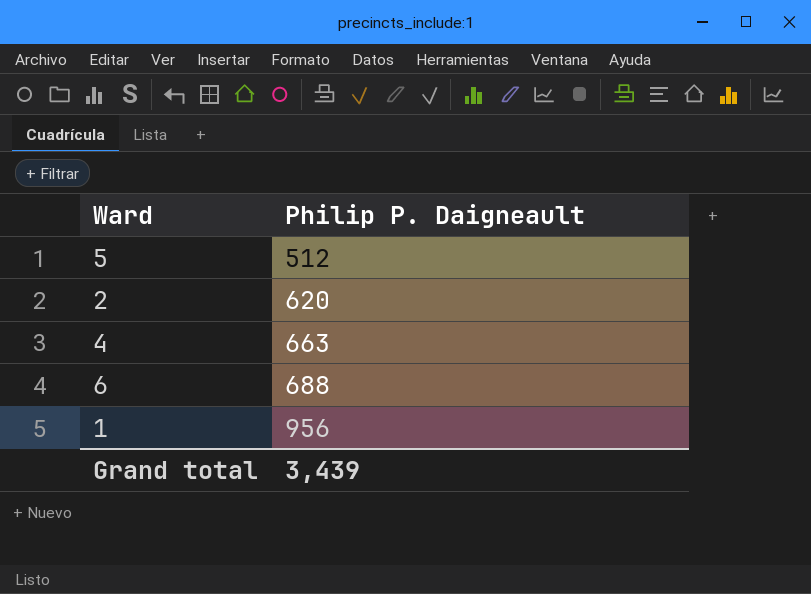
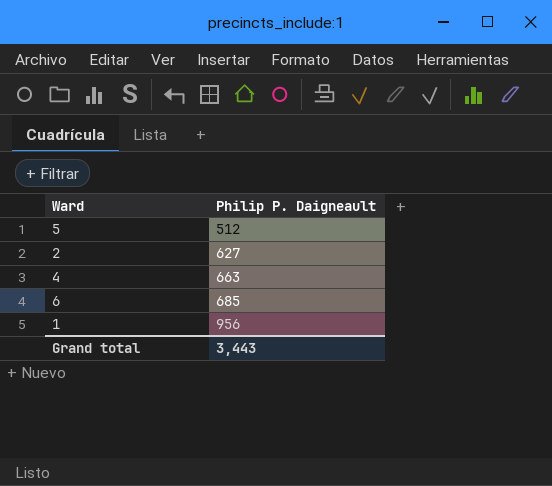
2 | Philip P. Daigneault: 620 -> 627
6 | Philip P. Daigneault: 688 -> 685
Grand total | Philip P. Daigneault: 3,439 -> 3,443

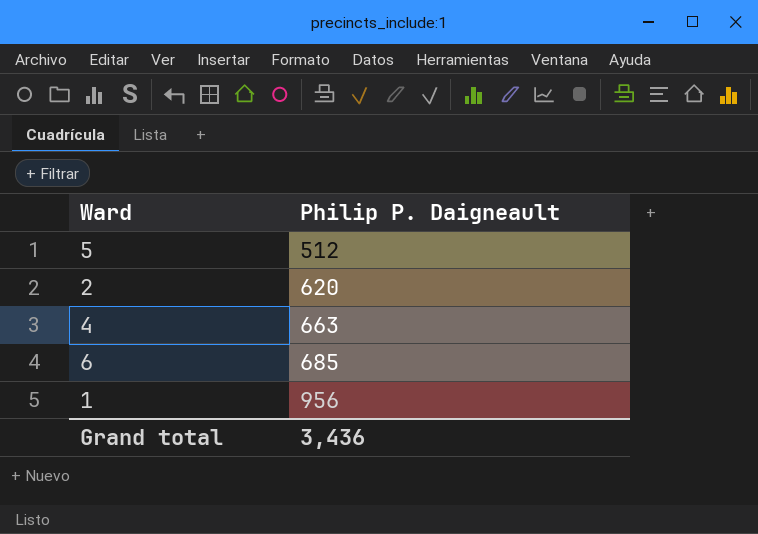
2 | Philip P. Daigneault: 627 -> 620
Grand total | Philip P. Daigneault: 3,443 -> 3,436

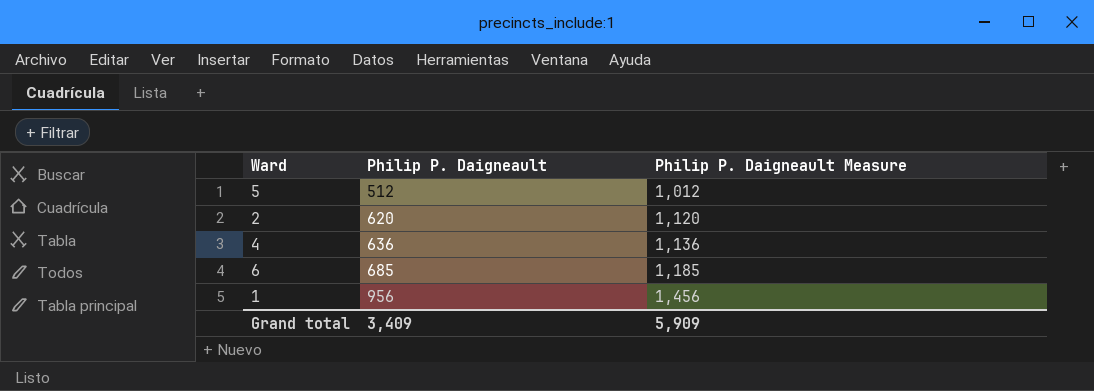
column Philip P. Daigneault Measure | formula: none -> [Philip P. Daigneault] + 500
4 | Philip P. Daigneault: 663 -> 636
Grand total | Philip P. Daigneault: 3,436 -> 3,409

